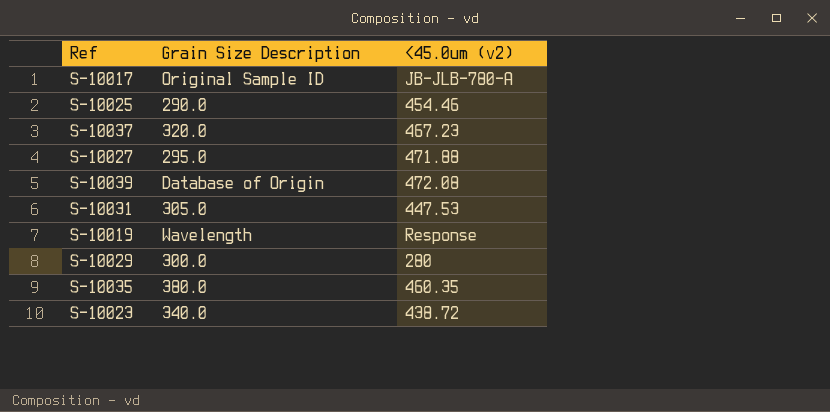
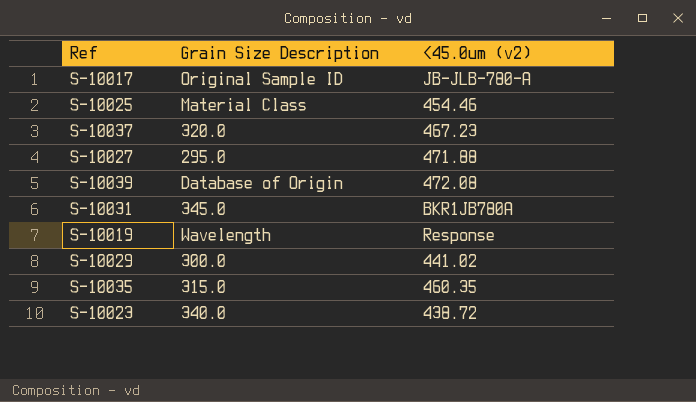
S-10025 | Grain Size Description: 290.0 -> Material Class
S-10031 | Grain Size Description: 305.0 -> 345.0
S-10031 | <45.0um (v2): 447.53 -> BKR1JB780A
S-10029 | <45.0um (v2): 280 -> 441.02
S-10035 | Grain Size Description: 380.0 -> 315.0

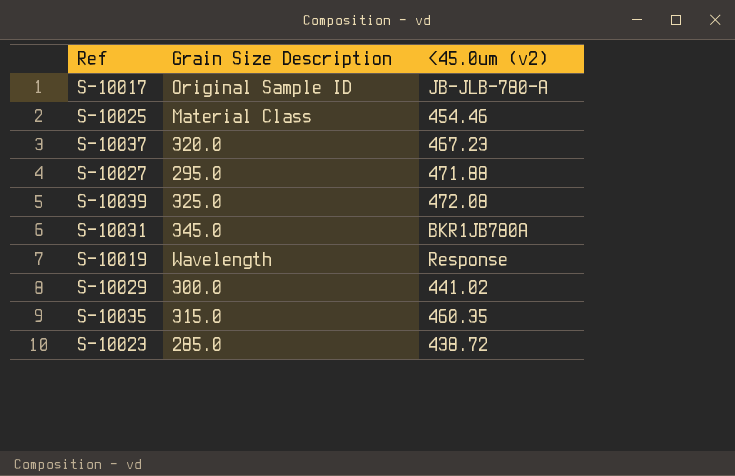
S-10039 | Grain Size Description: Database of Origin -> 325.0
S-10023 | Grain Size Description: 340.0 -> 285.0

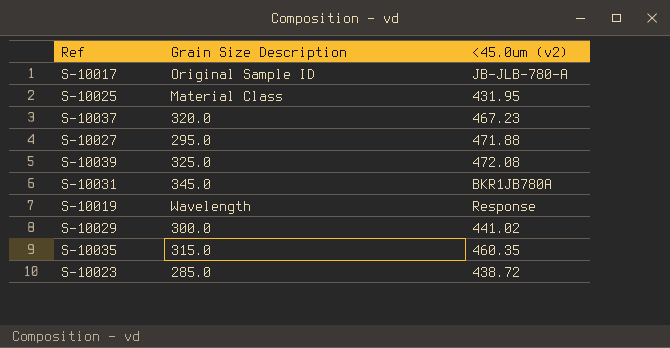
S-10025 | <45.0um (v2): 454.46 -> 431.95

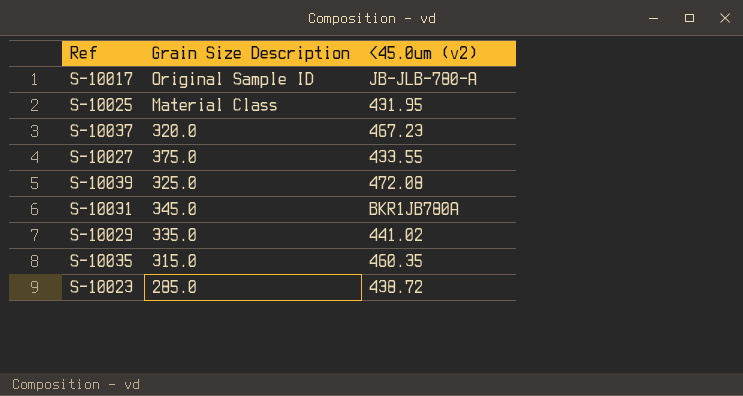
row S-10019: Wavelength | Response -> none
S-10027 | Grain Size Description: 295.0 -> 375.0
S-10027 | <45.0um (v2): 471.88 -> 433.55
S-10029 | Grain Size Description: 300.0 -> 335.0

